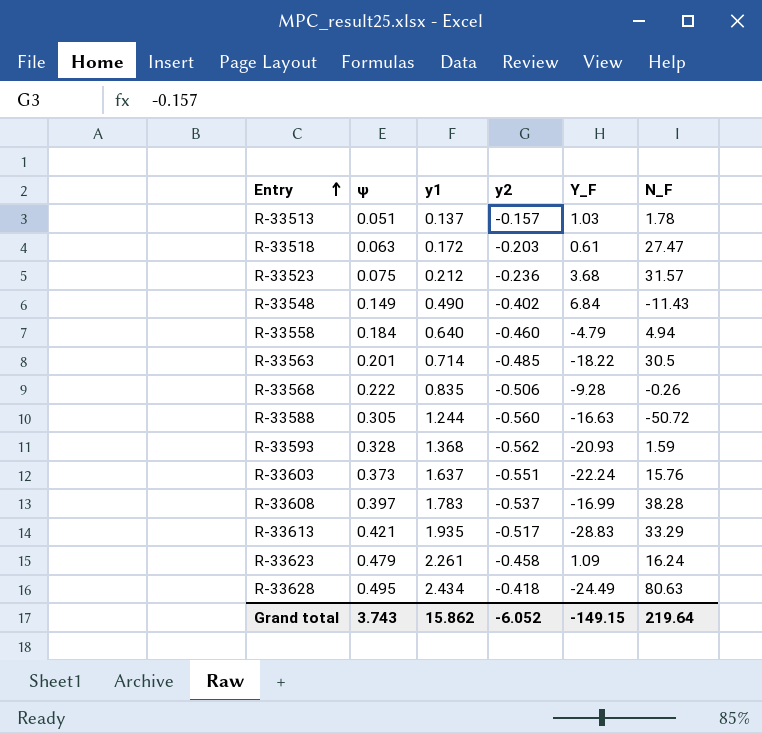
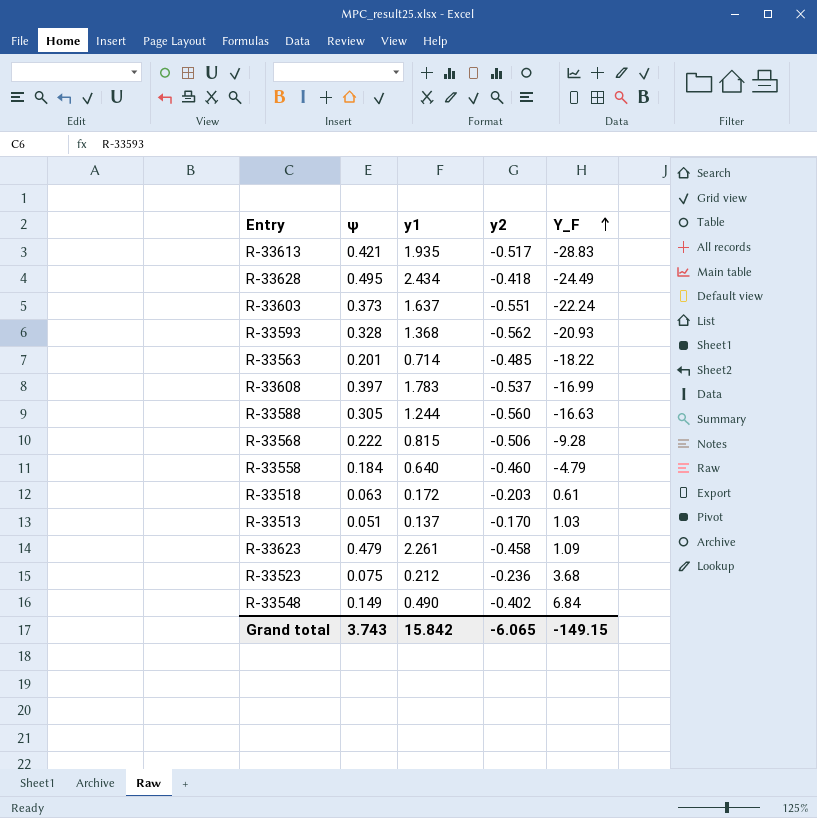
row order: Entry ascending -> Y_F ascending
column N_F | position: 6 -> none
R-33568 | y1: 0.835 -> 0.815
R-33513 | y2: -0.157 -> -0.170
Grand total | y1: 15.862 -> 15.842
Grand total | y2: -6.052 -> -6.065

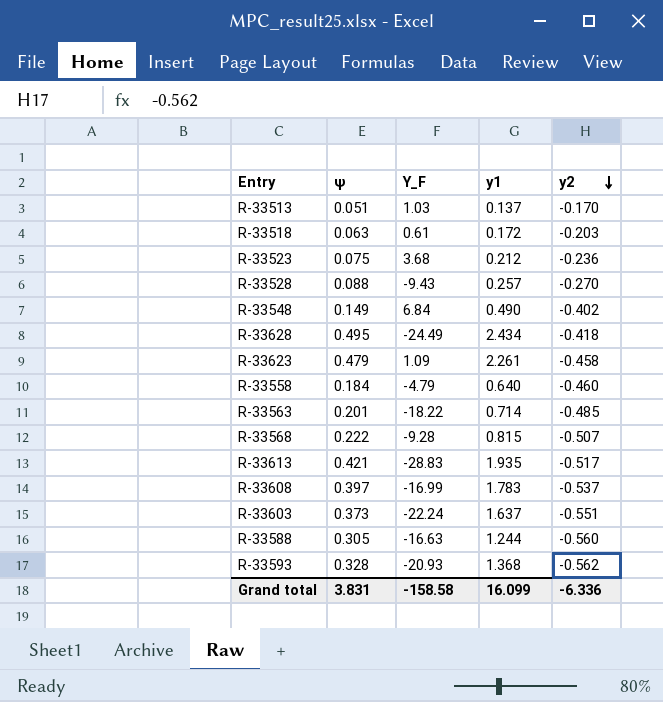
row order: Y_F ascending -> y2 descending
column Y_F | position: 5 -> 3
row R-33528: none -> 0.088 | -9.43 | 0.257 | -0.270
R-33568 | y2: -0.506 -> -0.507
Grand total | ψ: 3.743 -> 3.831
Grand total | Y_F: -149.15 -> -158.58
Grand total | y1: 15.842 -> 16.099
Grand total | y2: -6.065 -> -6.336

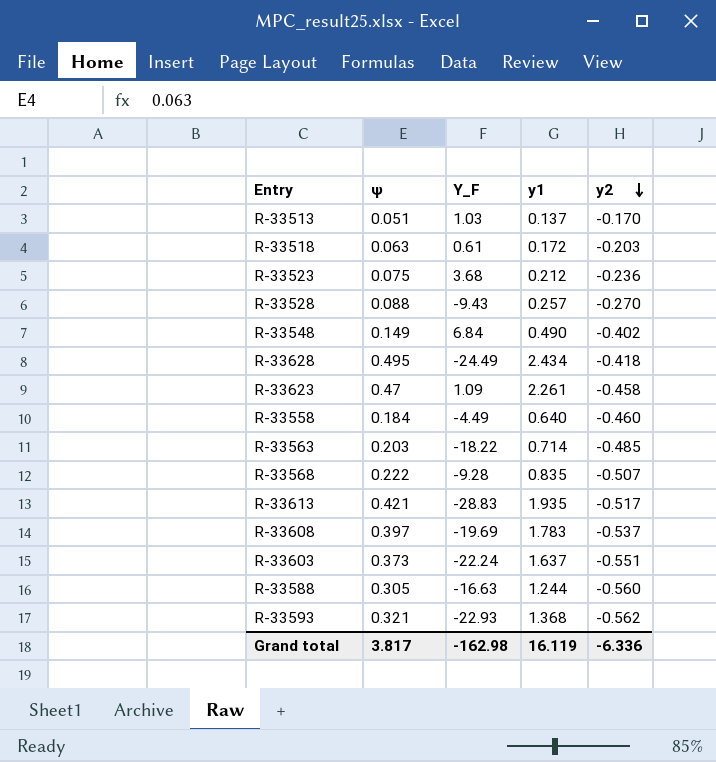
R-33623 | ψ: 0.479 -> 0.47
R-33558 | Y_F: -4.79 -> -4.49
R-33563 | ψ: 0.201 -> 0.203
R-33568 | y1: 0.815 -> 0.835
R-33608 | Y_F: -16.99 -> -19.69
R-33593 | ψ: 0.328 -> 0.321
R-33593 | Y_F: -20.93 -> -22.93
Grand total | ψ: 3.831 -> 3.817
Grand total | Y_F: -158.58 -> -162.98
Grand total | y1: 16.099 -> 16.119

